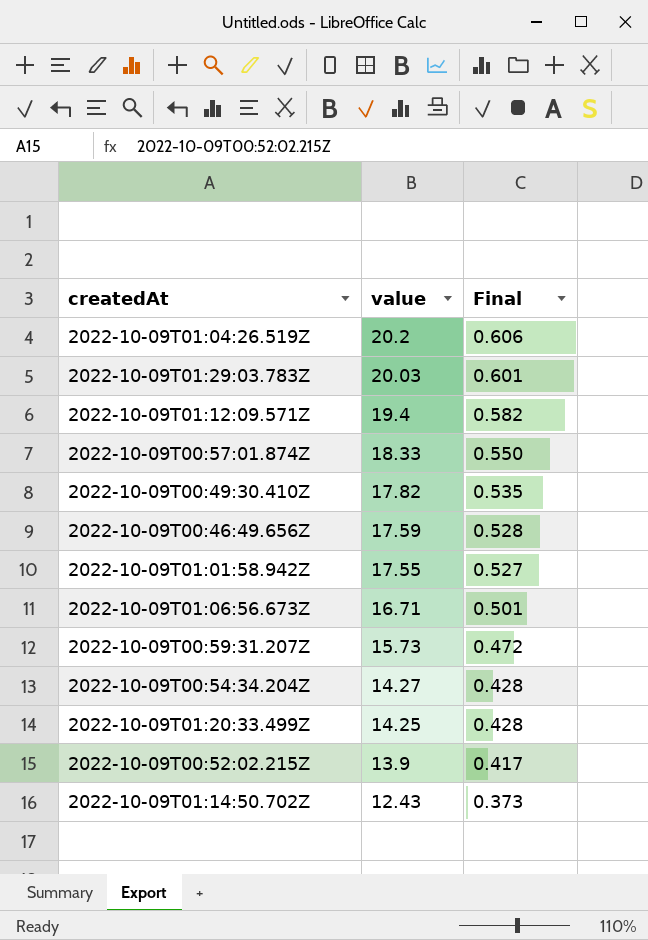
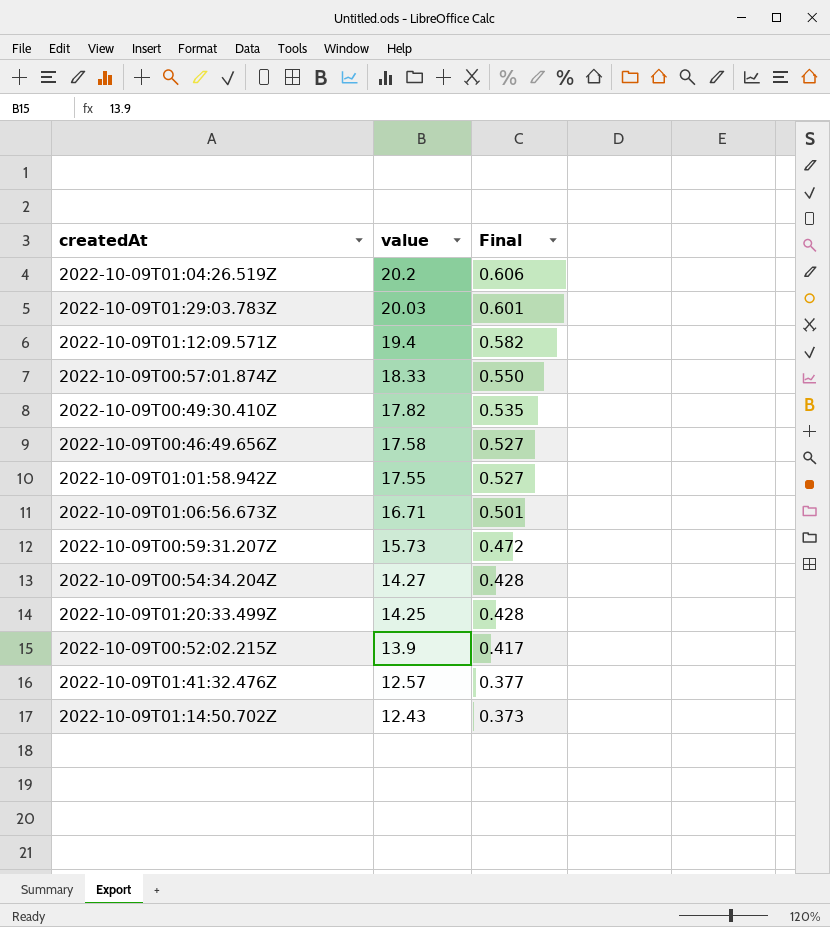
2022-10-09T00:46:49.656Z | value: 17.59 -> 17.58
2022-10-09T00:46:49.656Z | Final: 0.528 -> 0.527
row 2022-10-09T01:41:32.476Z: none -> 12.57 | 0.377

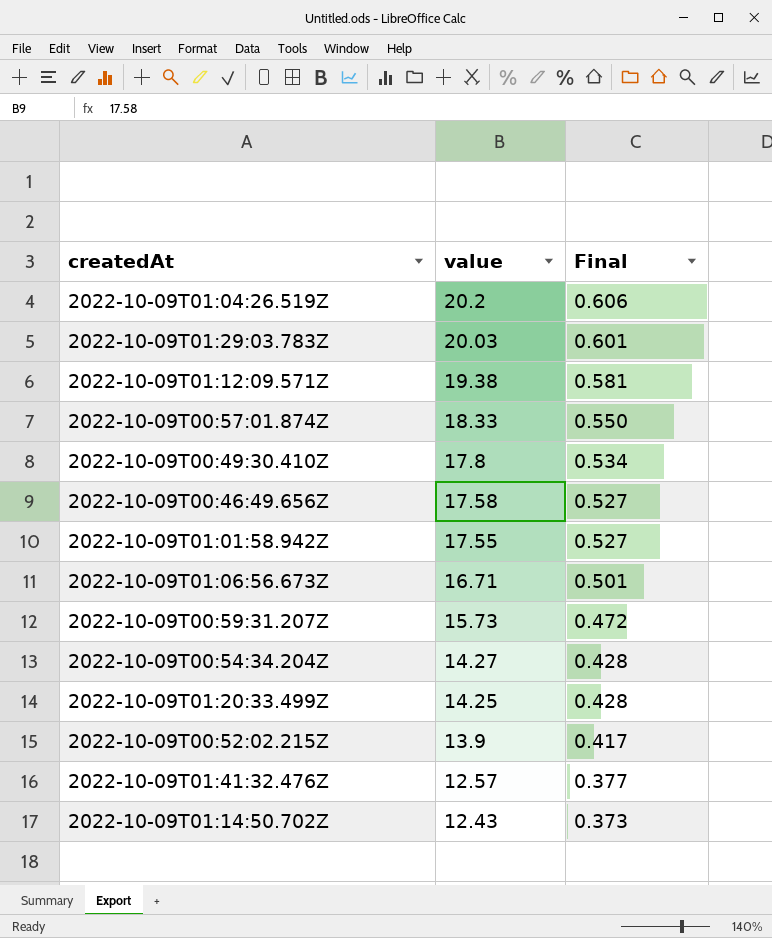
2022-10-09T01:12:09.571Z | value: 19.4 -> 19.38
2022-10-09T01:12:09.571Z | Final: 0.582 -> 0.581
2022-10-09T00:49:30.410Z | value: 17.82 -> 17.8
2022-10-09T00:49:30.410Z | Final: 0.535 -> 0.534

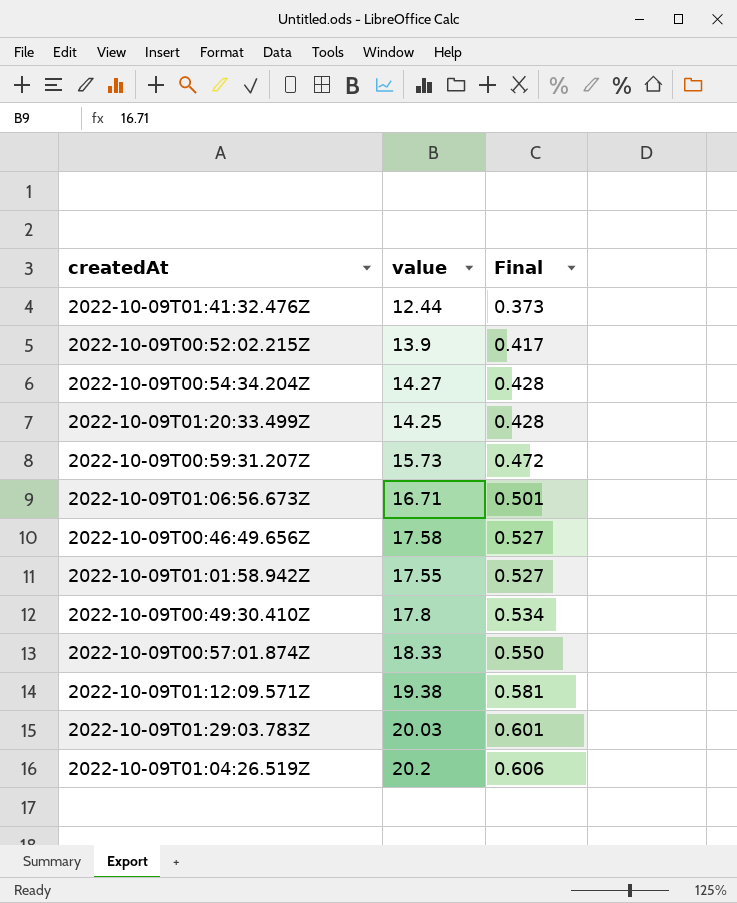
row order: value descending -> Final ascending
row 2022-10-09T01:14:50.702Z: 12.43 | 0.373 -> none
2022-10-09T01:41:32.476Z | value: 12.57 -> 12.44
2022-10-09T01:41:32.476Z | Final: 0.377 -> 0.373

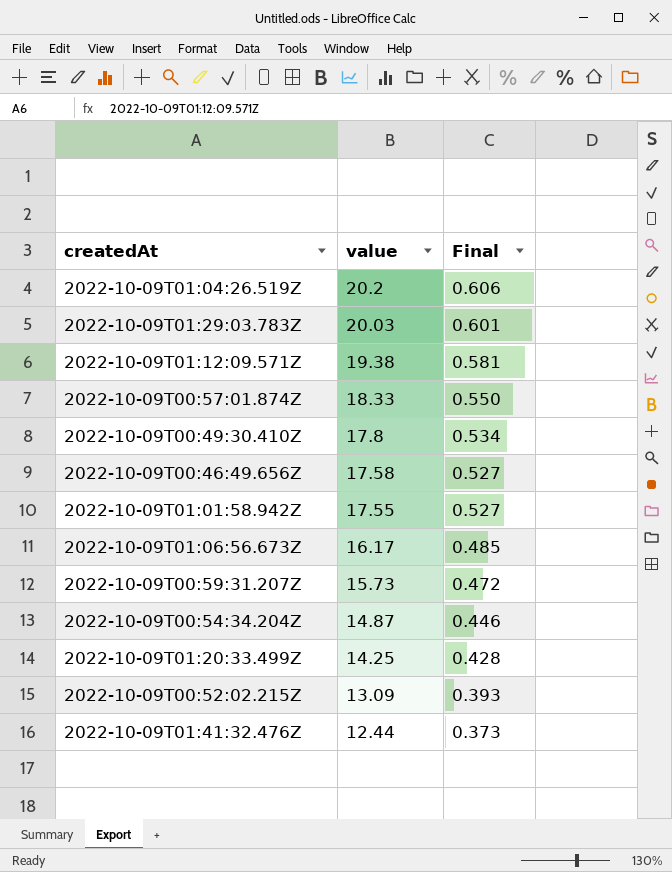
row order: Final ascending -> value descending
2022-10-09T01:06:56.673Z | value: 16.71 -> 16.17
2022-10-09T01:06:56.673Z | Final: 0.501 -> 0.485
2022-10-09T00:54:34.204Z | value: 14.27 -> 14.87
2022-10-09T00:54:34.204Z | Final: 0.428 -> 0.446
2022-10-09T00:52:02.215Z | value: 13.9 -> 13.09
2022-10-09T00:52:02.215Z | Final: 0.417 -> 0.393

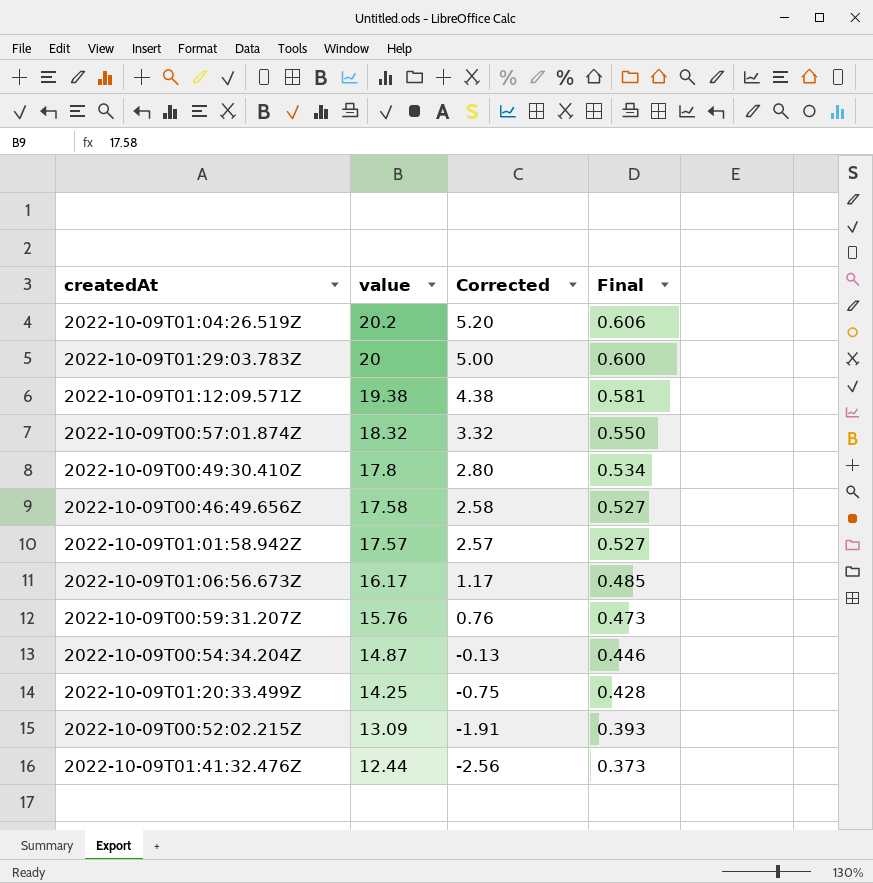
column Corrected | formula: none -> [value] - 15
2022-10-09T01:29:03.783Z | value: 20.03 -> 20
2022-10-09T01:29:03.783Z | Final: 0.601 -> 0.600
2022-10-09T00:57:01.874Z | value: 18.33 -> 18.32
2022-10-09T01:01:58.942Z | value: 17.55 -> 17.57
2022-10-09T00:59:31.207Z | value: 15.73 -> 15.76
2022-10-09T00:59:31.207Z | Final: 0.472 -> 0.473

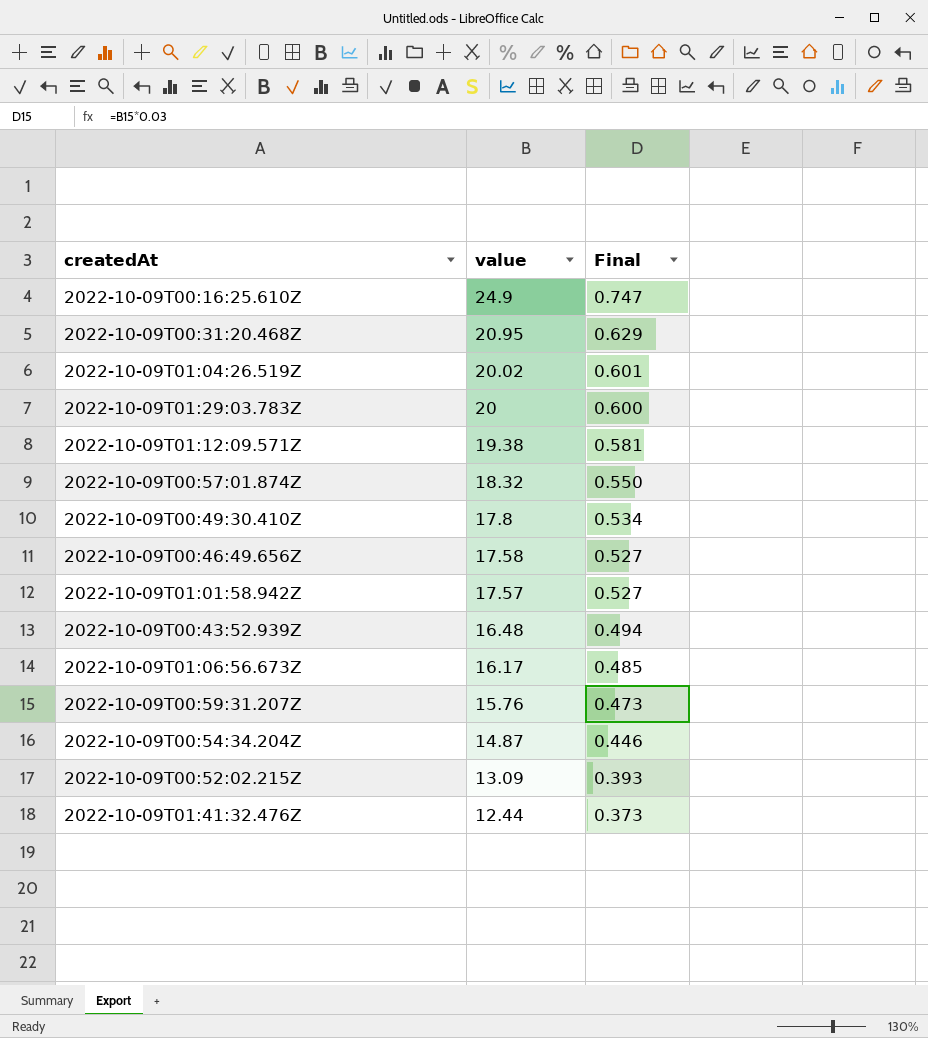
column Corrected | formula: [value] - 15 -> none
row 2022-10-09T01:20:33.499Z: 14.25 | -0.75 | 0.428 -> none
row 2022-10-09T00:16:25.610Z: none -> 24.9 | 0.747
row 2022-10-09T00:31:20.468Z: none -> 20.95 | 0.629
2022-10-09T01:04:26.519Z | value: 20.2 -> 20.02
2022-10-09T01:04:26.519Z | Final: 0.606 -> 0.601
row 2022-10-09T00:43:52.939Z: none -> 16.48 | 0.494

